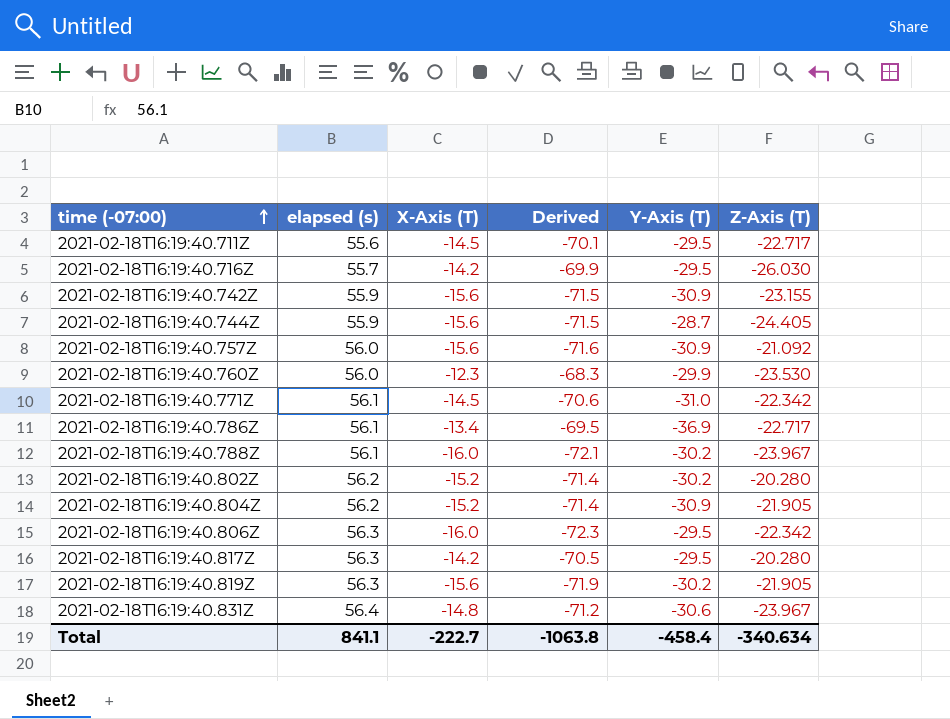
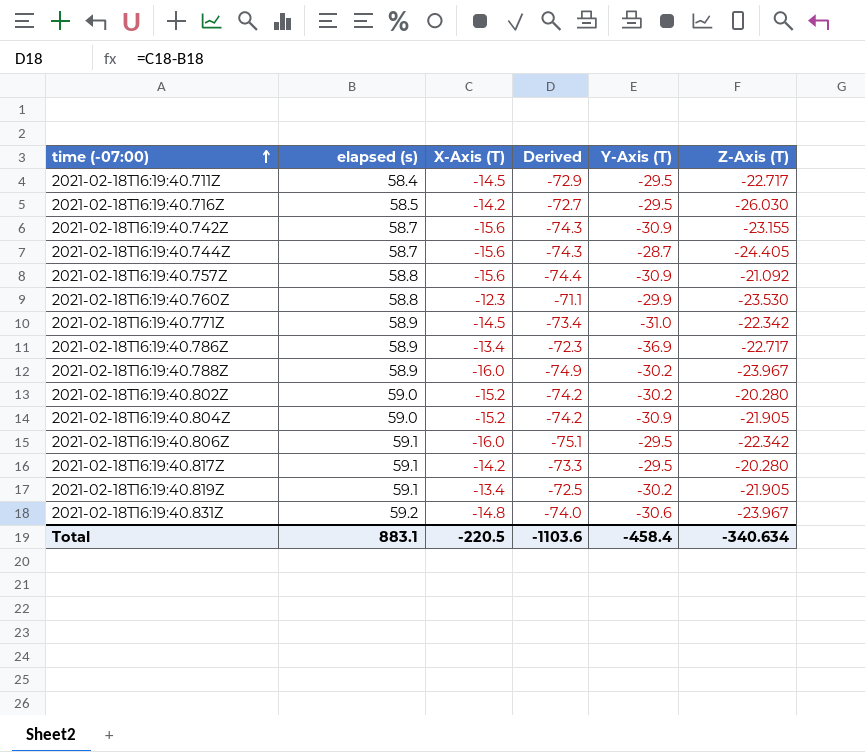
2021-02-18T16:19:40.711Z | elapsed (s): 55.6 -> 58.4
2021-02-18T16:19:40.711Z | Derived: -70.1 -> -72.9
2021-02-18T16:19:40.716Z | elapsed (s): 55.7 -> 58.5
2021-02-18T16:19:40.716Z | Derived: -69.9 -> -72.7
2021-02-18T16:19:40.742Z | elapsed (s): 55.9 -> 58.7
2021-02-18T16:19:40.742Z | Derived: -71.5 -> -74.3
2021-02-18T16:19:40.744Z | elapsed (s): 55.9 -> 58.7
2021-02-18T16:19:40.744Z | Derived: -71.5 -> -74.3
2021-02-18T16:19:40.757Z | elapsed (s): 56.0 -> 58.8
2021-02-18T16:19:40.757Z | Derived: -71.6 -> -74.4
2021-02-18T16:19:40.760Z | elapsed (s): 56.0 -> 58.8
2021-02-18T16:19:40.760Z | Derived: -68.3 -> -71.1
2021-02-18T16:19:40.771Z | elapsed (s): 56.1 -> 58.9
2021-02-18T16:19:40.771Z | Derived: -70.6 -> -73.4
2021-02-18T16:19:40.786Z | elapsed (s): 56.1 -> 58.9
2021-02-18T16:19:40.786Z | Derived: -69.5 -> -72.3
2021-02-18T16:19:40.788Z | elapsed (s): 56.1 -> 58.9
2021-02-18T16:19:40.788Z | Derived: -72.1 -> -74.9
2021-02-18T16:19:40.802Z | elapsed (s): 56.2 -> 59.0
2021-02-18T16:19:40.802Z | Derived: -71.4 -> -74.2
2021-02-18T16:19:40.804Z | elapsed (s): 56.2 -> 59.0
2021-02-18T16:19:40.804Z | Derived: -71.4 -> -74.2
2021-02-18T16:19:40.806Z | elapsed (s): 56.3 -> 59.1
2021-02-18T16:19:40.806Z | Derived: -72.3 -> -75.1
2021-02-18T16:19:40.817Z | elapsed (s): 56.3 -> 59.1
2021-02-18T16:19:40.817Z | Derived: -70.5 -> -73.3
2021-02-18T16:19:40.819Z | elapsed (s): 56.3 -> 59.1
2021-02-18T16:19:40.819Z | X-Axis (T): -15.6 -> -13.4
2021-02-18T16:19:40.819Z | Derived: -71.9 -> -72.5
2021-02-18T16:19:40.831Z | elapsed (s): 56.4 -> 59.2
2021-02-18T16:19:40.831Z | Derived: -71.2 -> -74.0
Total | elapsed (s): 841.1 -> 883.1
Total | X-Axis (T): -222.7 -> -220.5
Total | Derived: -1063.8 -> -1103.6

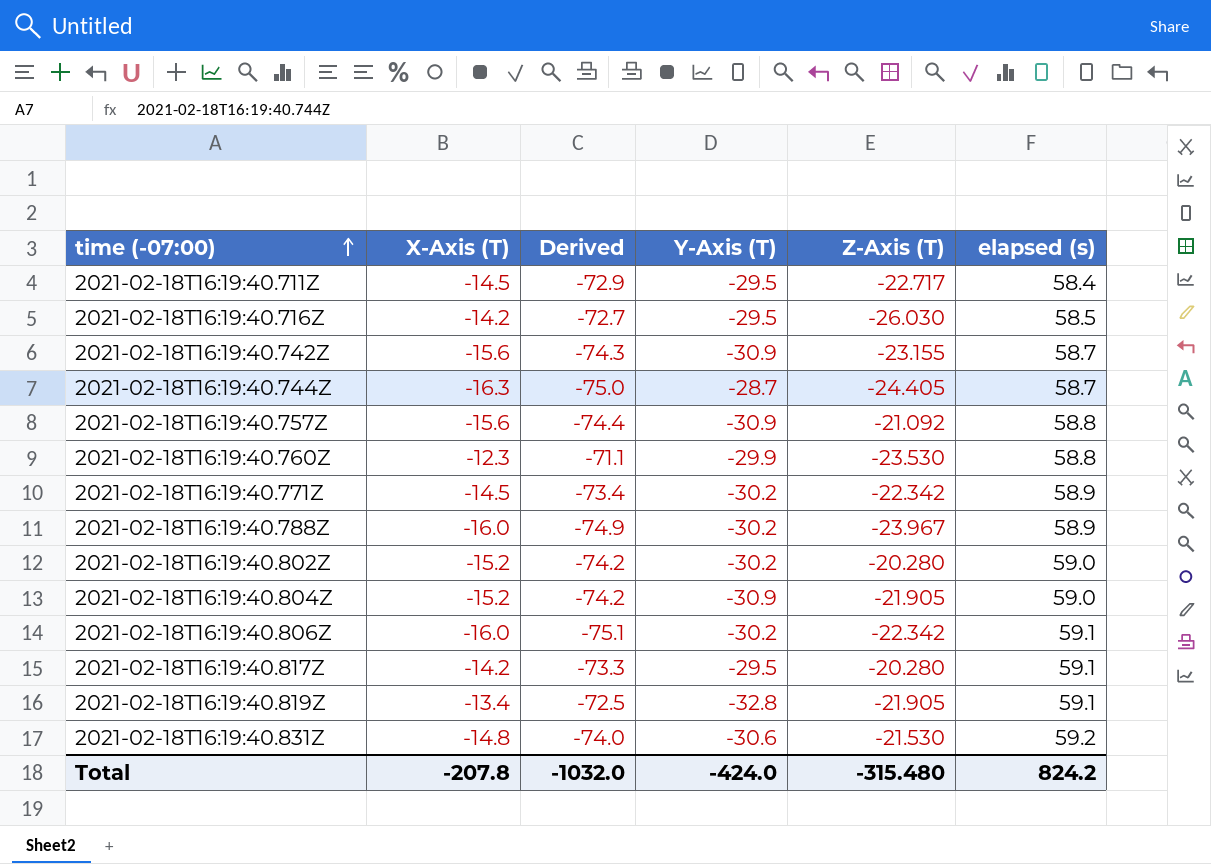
column elapsed (s) | position: 2 -> 6
row 2021-02-18T16:19:40.786Z: 58.9 | -13.4 | -72.3 | -36.9 | -22.717 -> none
2021-02-18T16:19:40.744Z | X-Axis (T): -15.6 -> -16.3
2021-02-18T16:19:40.744Z | Derived: -74.3 -> -75.0
2021-02-18T16:19:40.771Z | Y-Axis (T): -31.0 -> -30.2
2021-02-18T16:19:40.806Z | Y-Axis (T): -29.5 -> -30.2
2021-02-18T16:19:40.819Z | Y-Axis (T): -30.2 -> -32.8
2021-02-18T16:19:40.831Z | Z-Axis (T): -23.967 -> -21.530
Total | X-Axis (T): -220.5 -> -207.8
Total | Derived: -1103.6 -> -1032.0
Total | Y-Axis (T): -458.4 -> -424.0
Total | Z-Axis (T): -340.634 -> -315.480
Total | elapsed (s): 883.1 -> 824.2

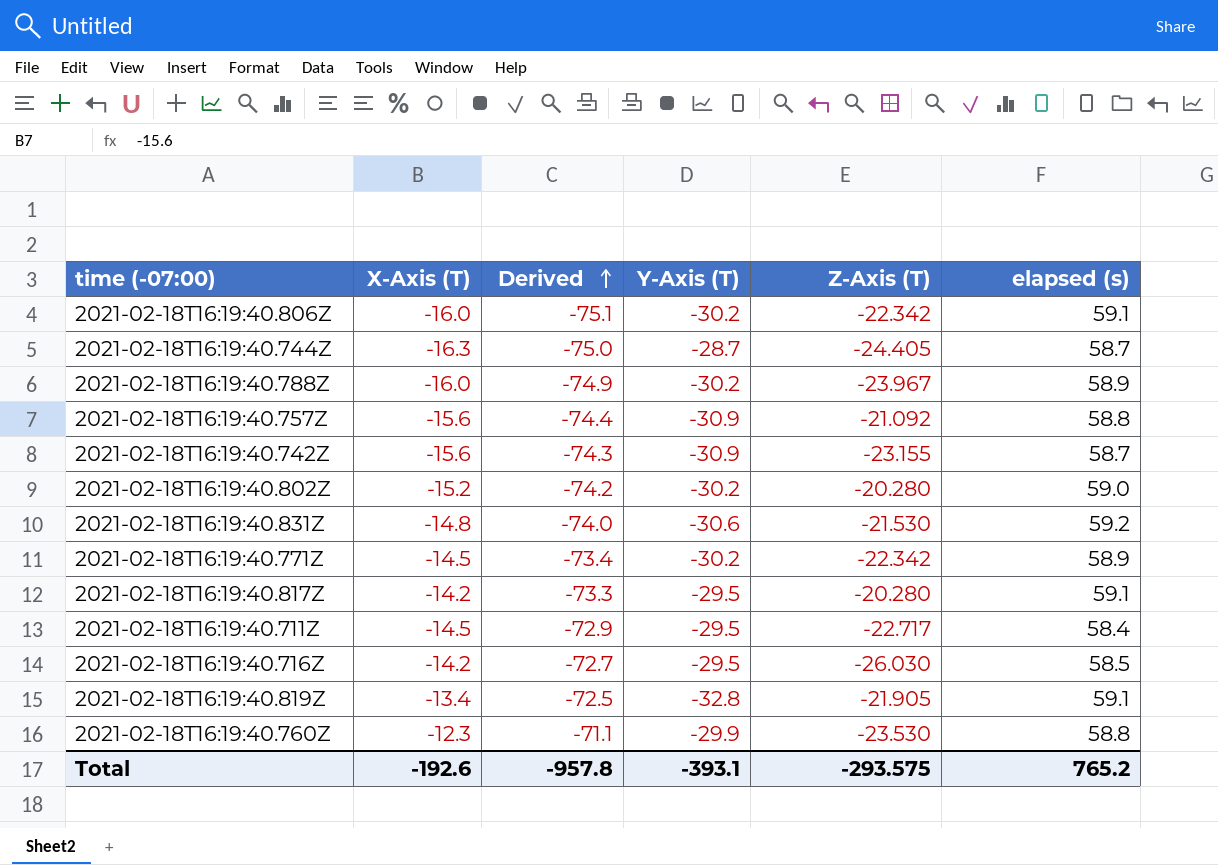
row order: time (-07:00) ascending -> Derived ascending
row 2021-02-18T16:19:40.804Z: -15.2 | -74.2 | -30.9 | -21.905 | 59.0 -> none
Total | X-Axis (T): -207.8 -> -192.6
Total | Derived: -1032.0 -> -957.8
Total | Y-Axis (T): -424.0 -> -393.1
Total | Z-Axis (T): -315.480 -> -293.575
Total | elapsed (s): 824.2 -> 765.2

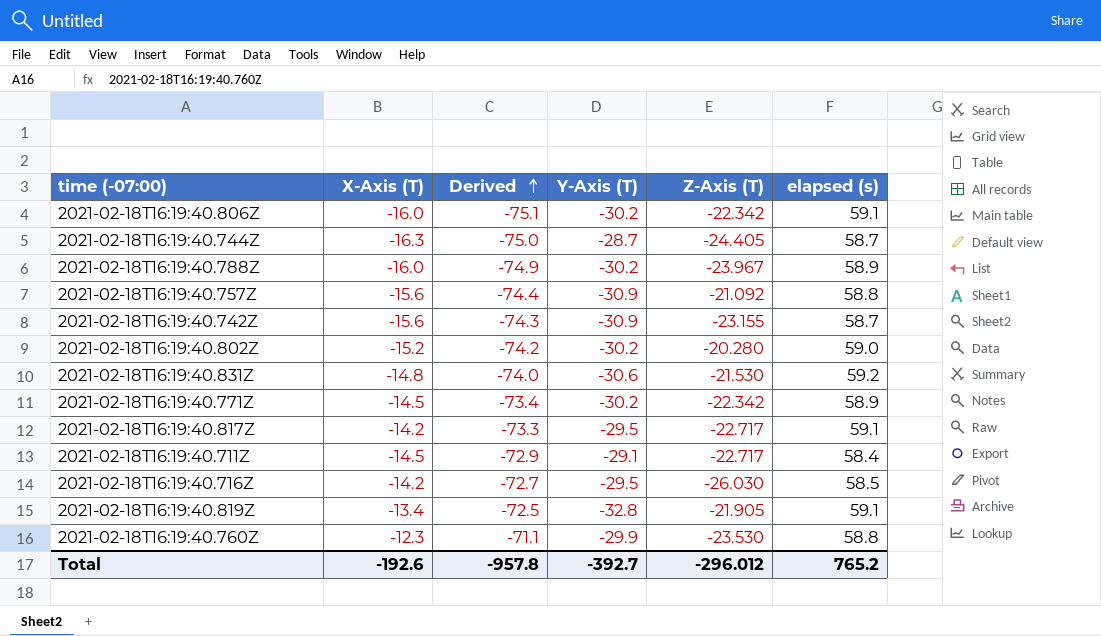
2021-02-18T16:19:40.817Z | Z-Axis (T): -20.280 -> -22.717
2021-02-18T16:19:40.711Z | Y-Axis (T): -29.5 -> -29.1
Total | Y-Axis (T): -393.1 -> -392.7
Total | Z-Axis (T): -293.575 -> -296.012

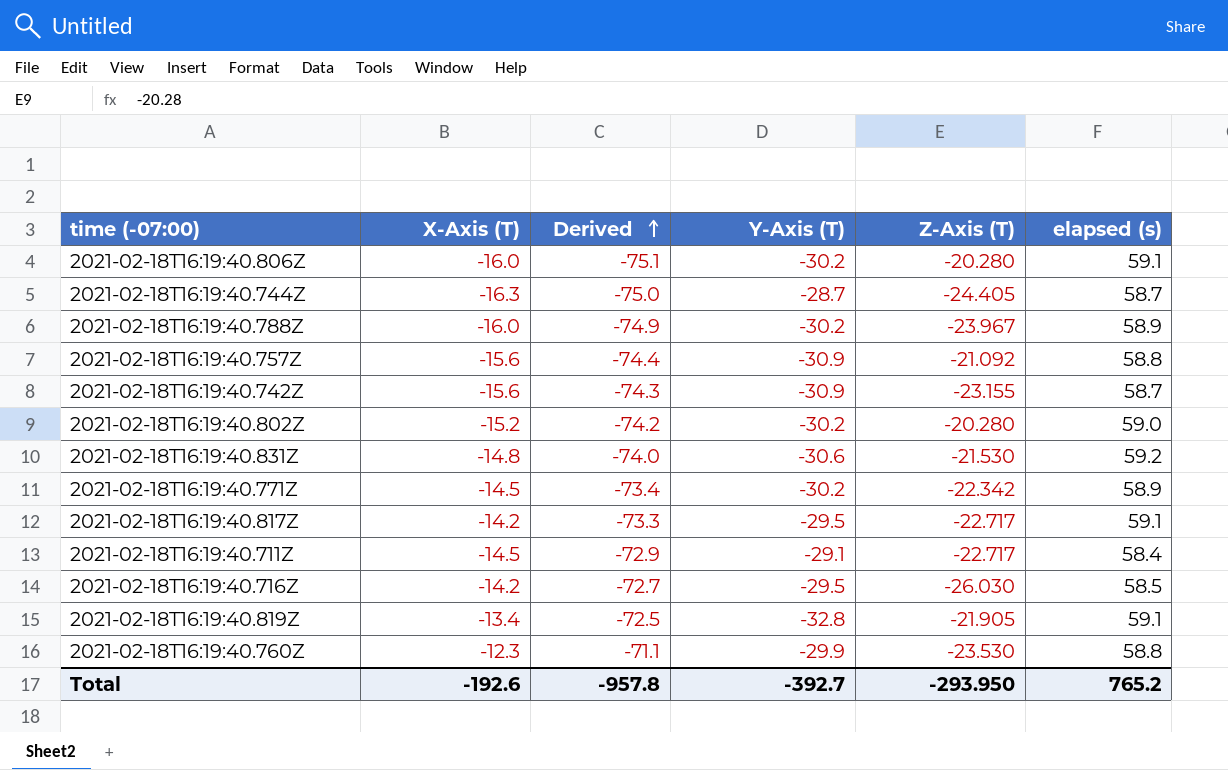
2021-02-18T16:19:40.806Z | Z-Axis (T): -22.342 -> -20.280
Total | Z-Axis (T): -296.012 -> -293.950

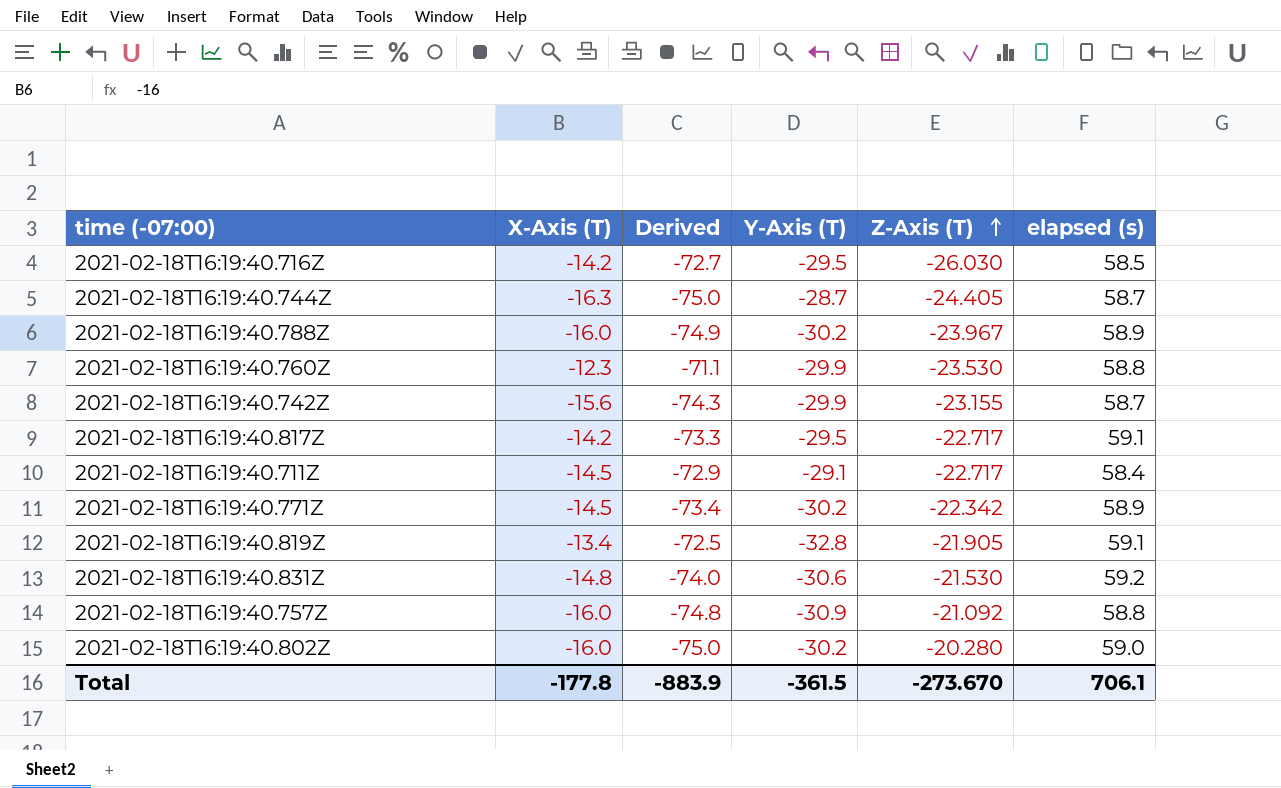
row order: Derived ascending -> Z-Axis (T) ascending
row 2021-02-18T16:19:40.806Z: -16.0 | -75.1 | -30.2 | -20.280 | 59.1 -> none
2021-02-18T16:19:40.742Z | Y-Axis (T): -30.9 -> -29.9
2021-02-18T16:19:40.757Z | X-Axis (T): -15.6 -> -16.0
2021-02-18T16:19:40.757Z | Derived: -74.4 -> -74.8
2021-02-18T16:19:40.802Z | X-Axis (T): -15.2 -> -16.0
2021-02-18T16:19:40.802Z | Derived: -74.2 -> -75.0
Total | X-Axis (T): -192.6 -> -177.8
Total | Derived: -957.8 -> -883.9
Total | Y-Axis (T): -392.7 -> -361.5
Total | Z-Axis (T): -293.950 -> -273.670
Total | elapsed (s): 765.2 -> 706.1

